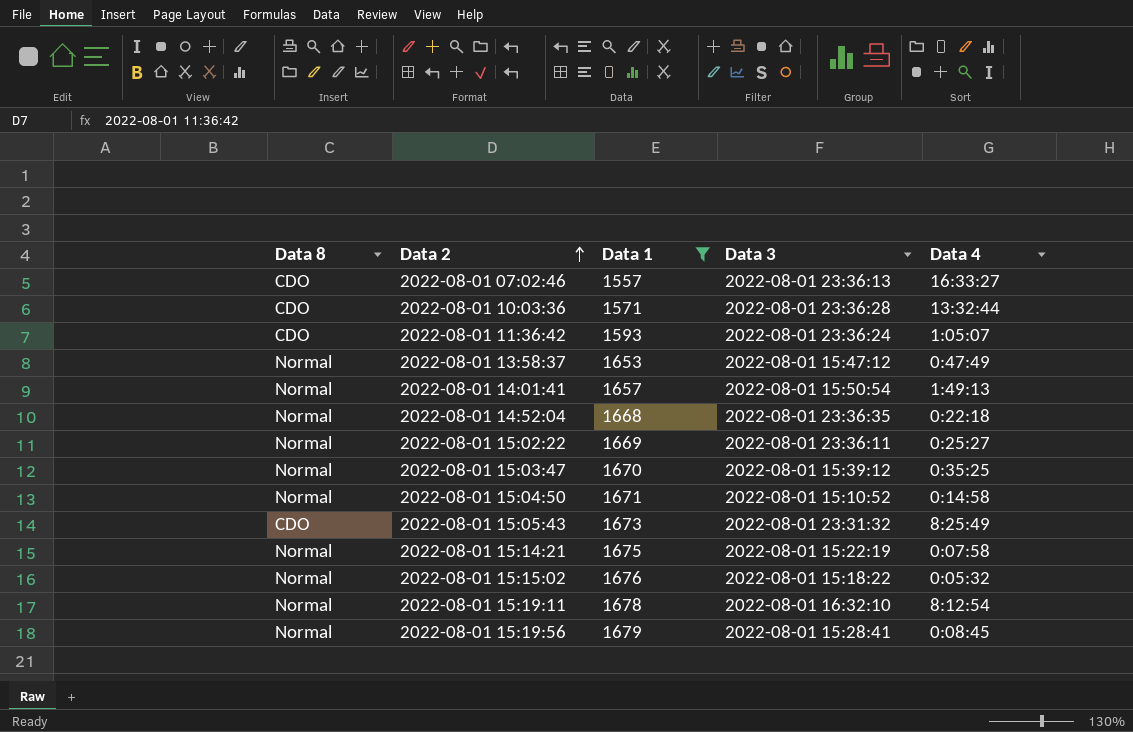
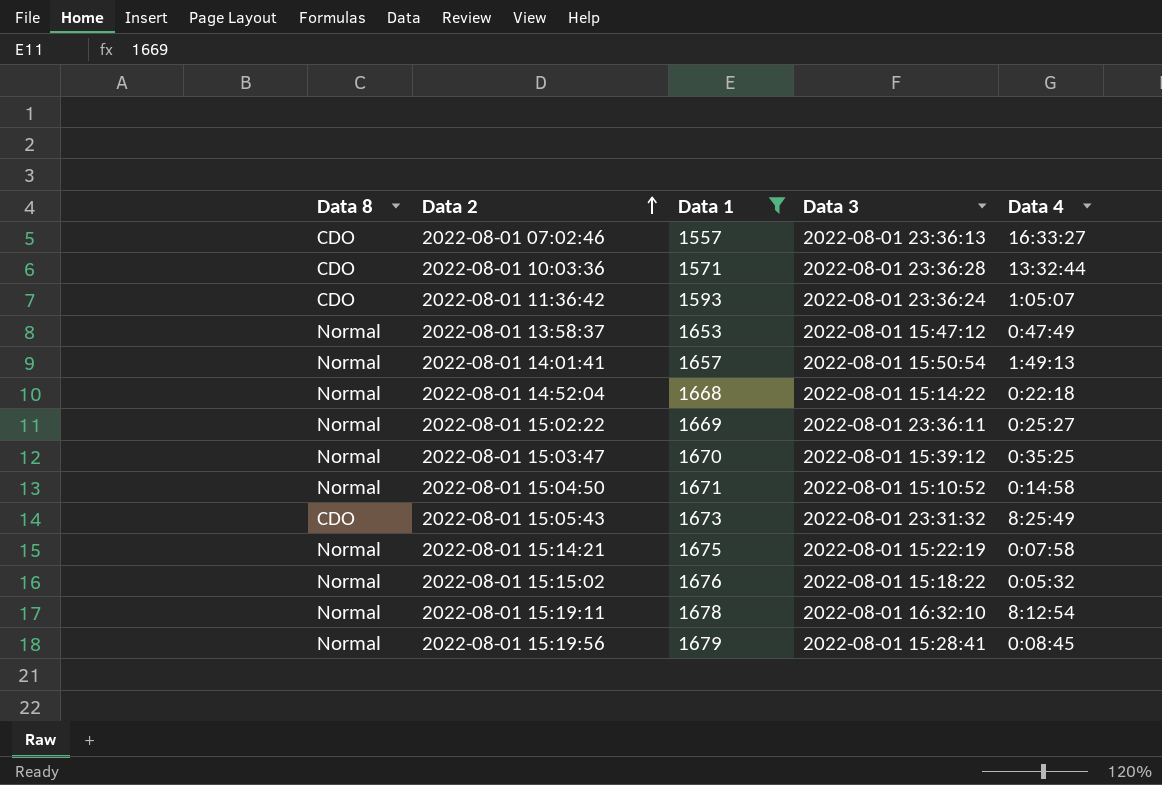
2022-08-01 14:52:04 | Data 3: 2022-08-01 23:36:35 -> 2022-08-01 15:14:22

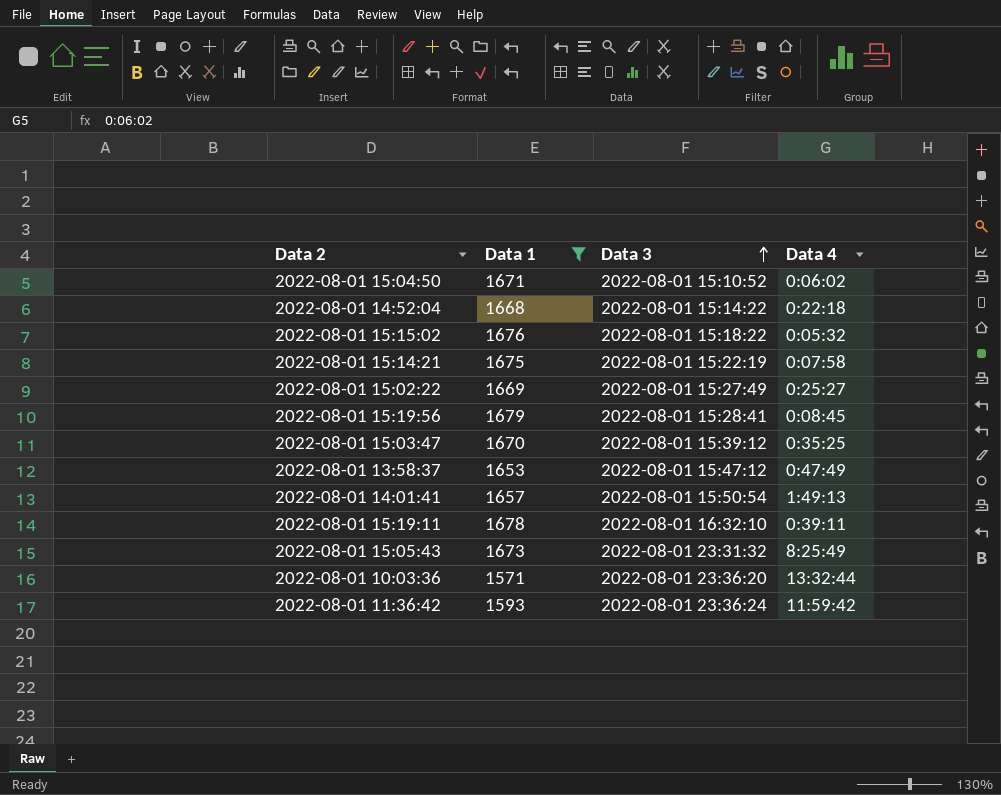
row order: Data 2 ascending -> Data 3 ascending
column Data 8 | position: 1 -> none
row 2022-08-01 07:02:46: CDO | 1557 | 2022-08-01 23:36:13 | 16:33:27 -> none
2022-08-01 15:04:50 | Data 4: 0:14:58 -> 0:06:02
2022-08-01 15:02:22 | Data 3: 2022-08-01 23:36:11 -> 2022-08-01 15:27:49
2022-08-01 15:19:11 | Data 4: 8:12:54 -> 0:39:11
2022-08-01 10:03:36 | Data 3: 2022-08-01 23:36:28 -> 2022-08-01 23:36:20
2022-08-01 11:36:42 | Data 4: 1:05:07 -> 11:59:42

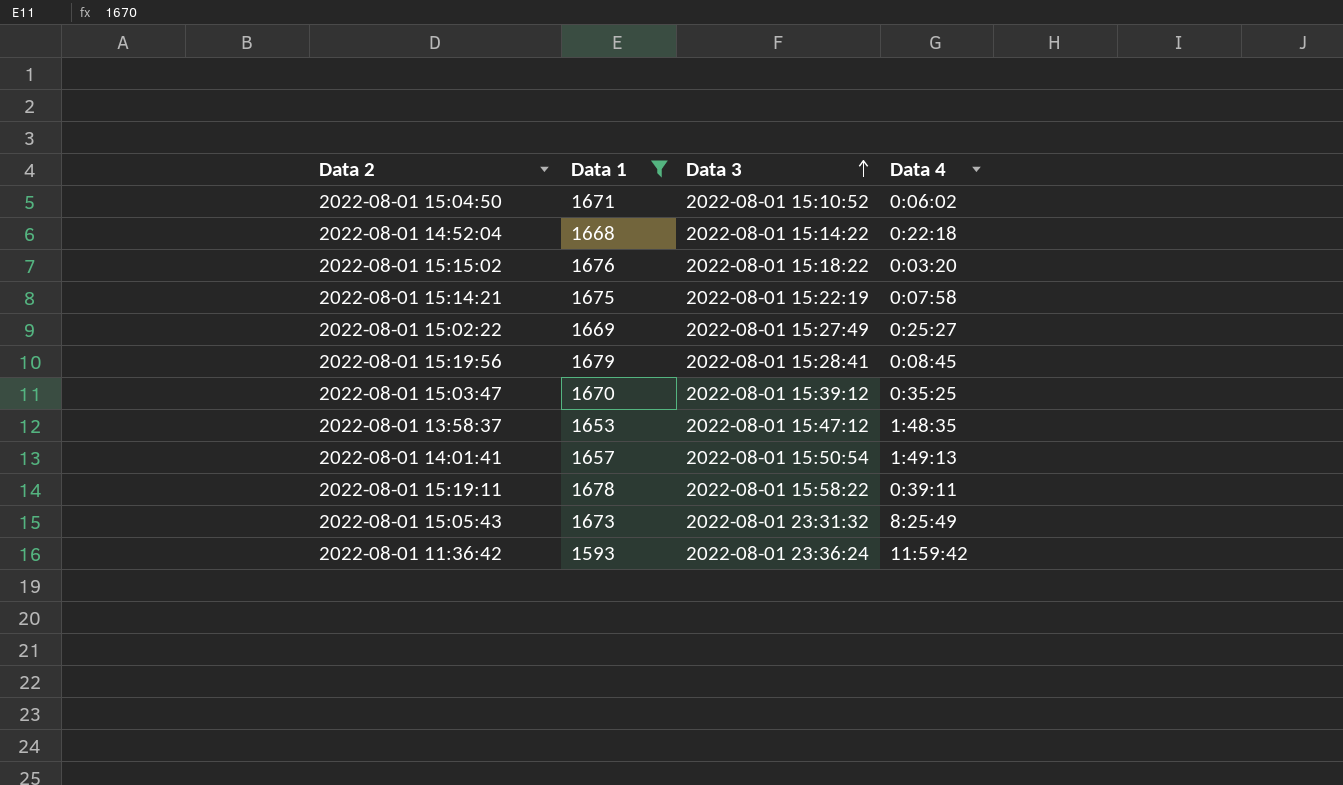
row 2022-08-01 10:03:36: 1571 | 2022-08-01 23:36:20 | 13:32:44 -> none
2022-08-01 15:15:02 | Data 4: 0:05:32 -> 0:03:20
2022-08-01 13:58:37 | Data 4: 0:47:49 -> 1:48:35
2022-08-01 15:19:11 | Data 3: 2022-08-01 16:32:10 -> 2022-08-01 15:58:22

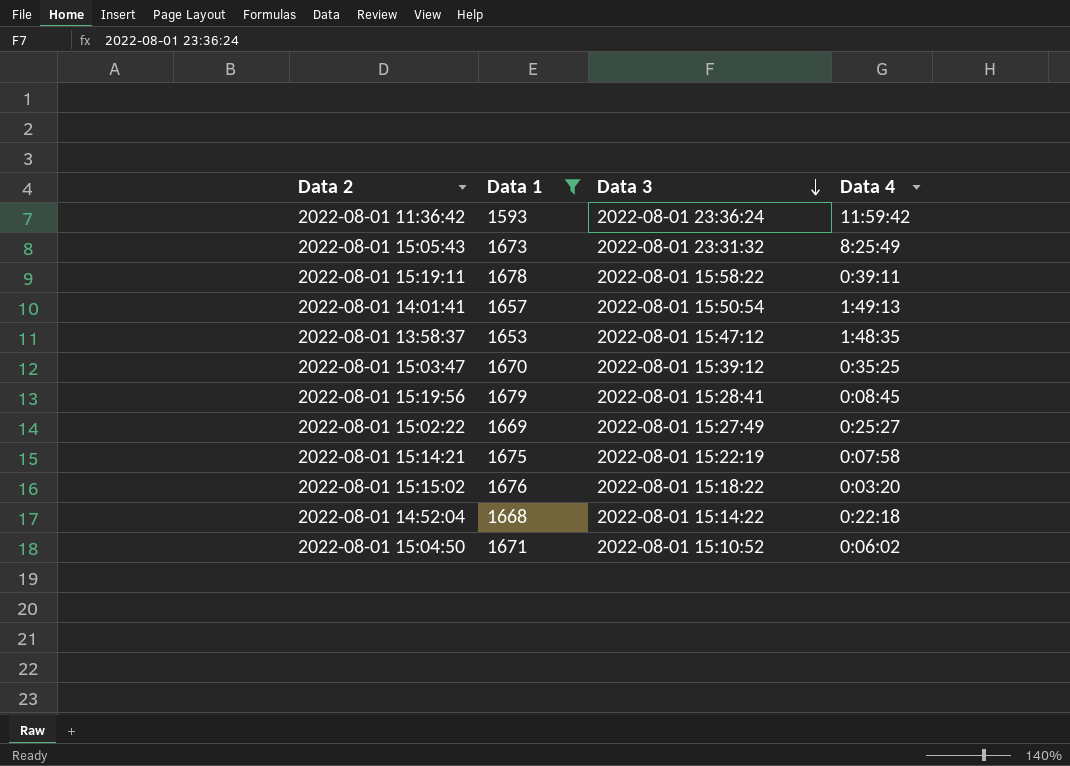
row order: Data 3 ascending -> Data 3 descending

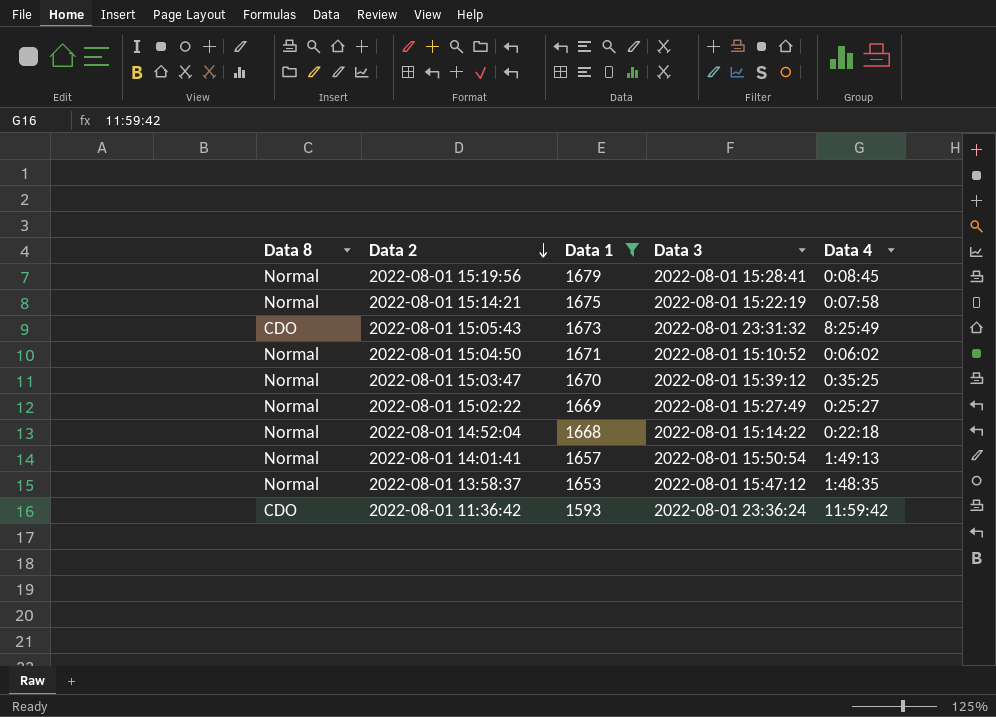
row order: Data 3 descending -> Data 2 descending
column Data 8 | position: none -> 1
row 2022-08-01 15:19:11: 1678 | 2022-08-01 15:58:22 | 0:39:11 -> none
row 2022-08-01 15:15:02: 1676 | 2022-08-01 15:18:22 | 0:03:20 -> none

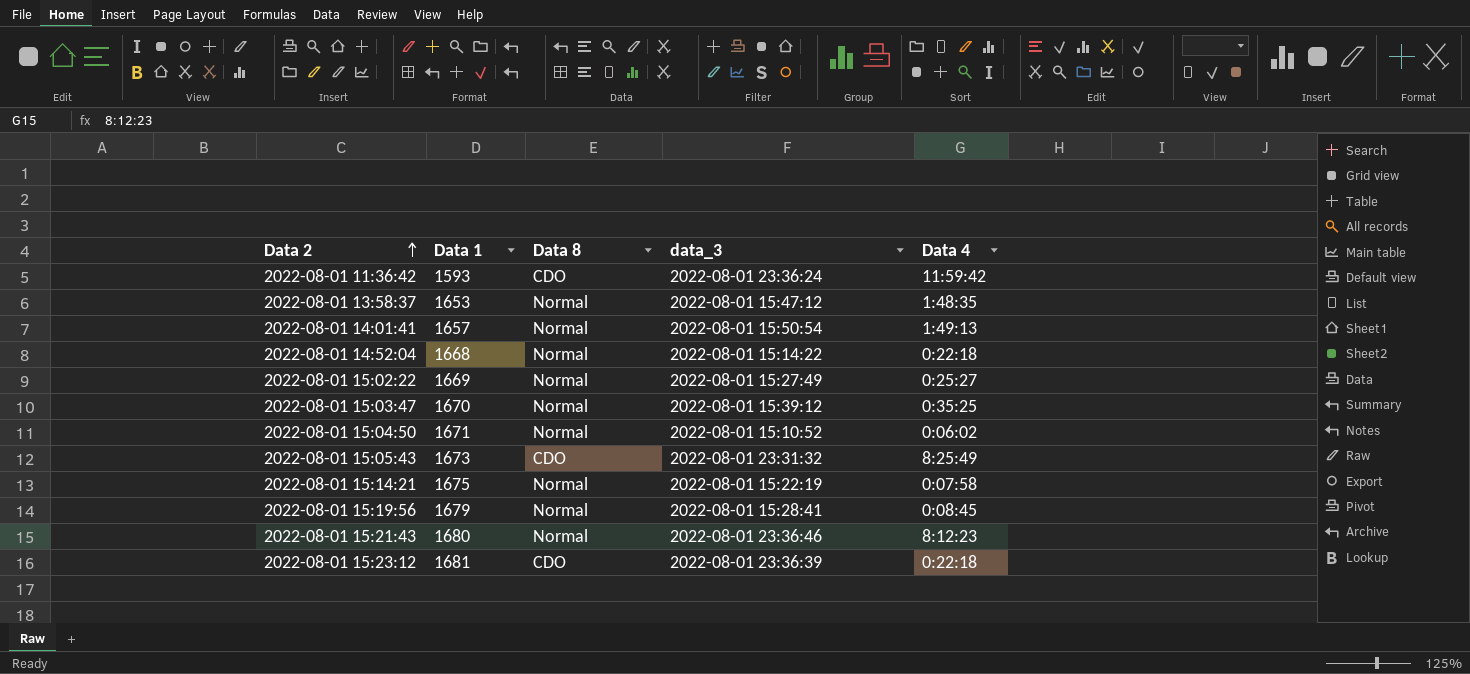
filter: Data 1 <= 1679 -> none
row order: Data 2 descending -> Data 2 ascending
column Data 8 | position: 1 -> 3
column name: Data 3 -> data_3

